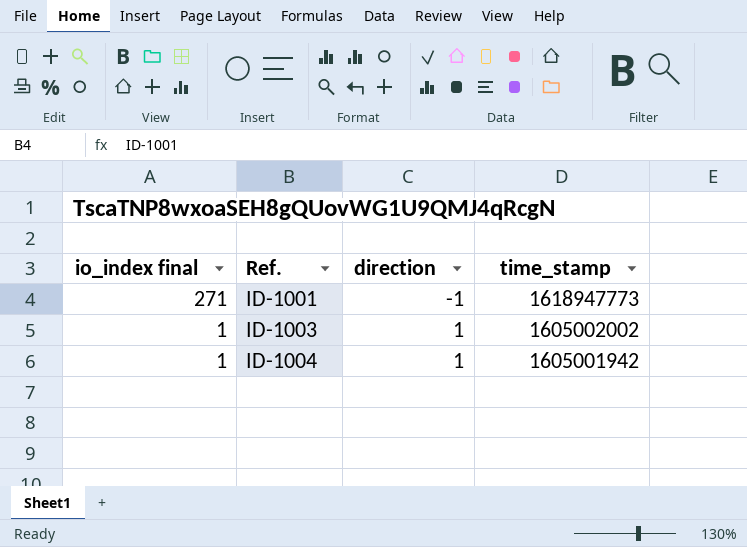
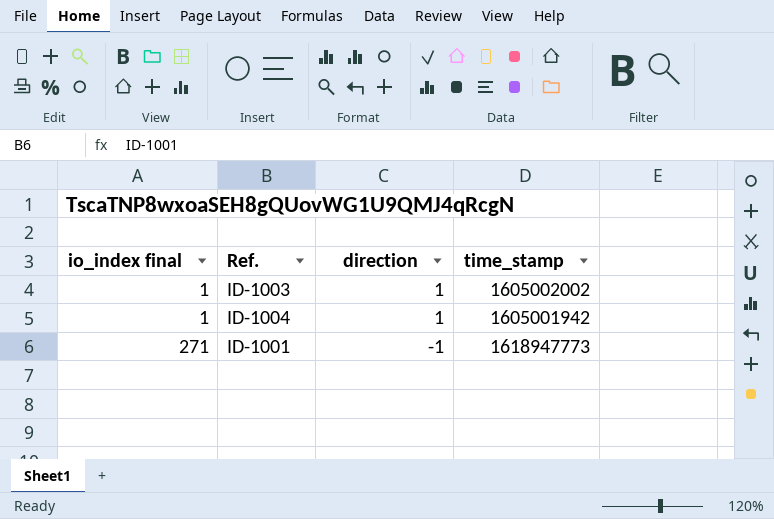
row order: io_index final descending -> io_index final ascending

